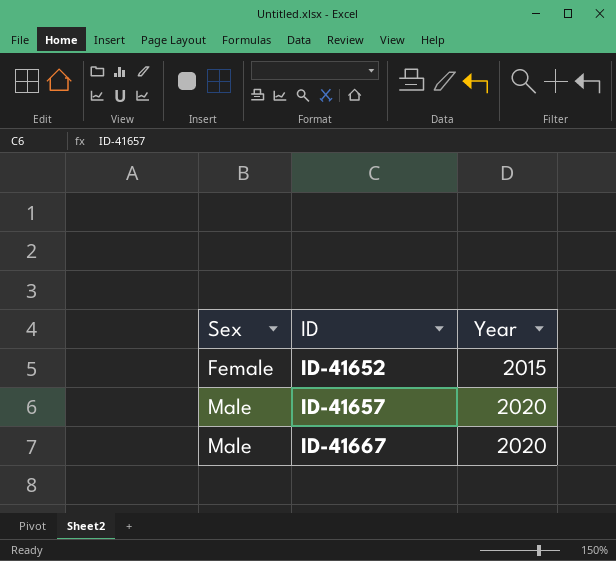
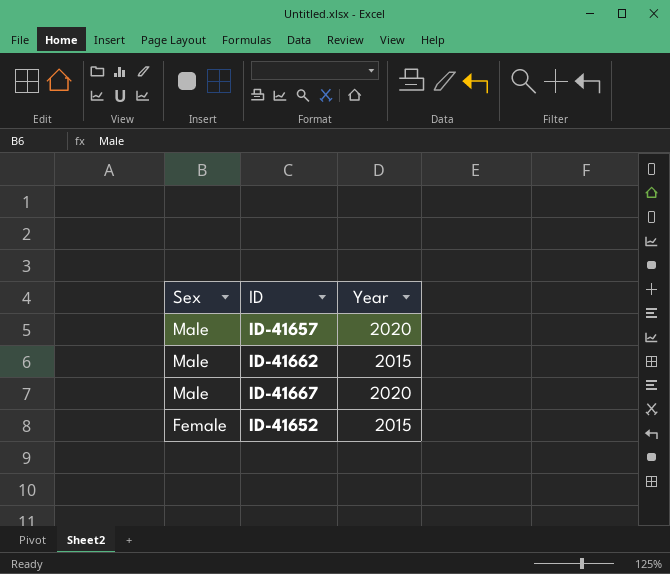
row order: Sex ascending -> Sex descending
row ID-41662: none -> Male | 2015

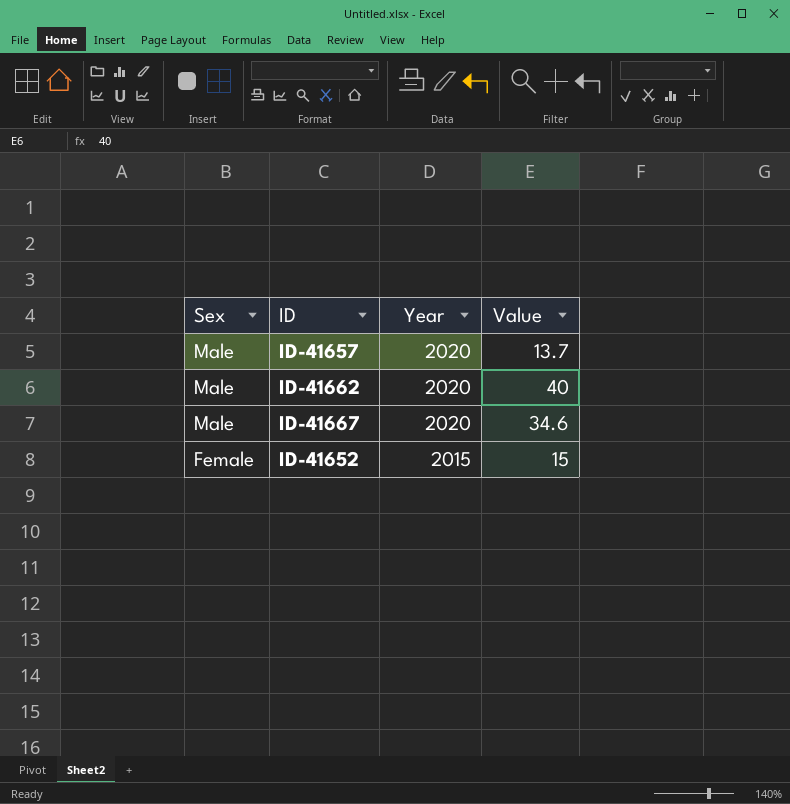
column Value | position: none -> 4
ID-41662 | Year: 2015 -> 2020

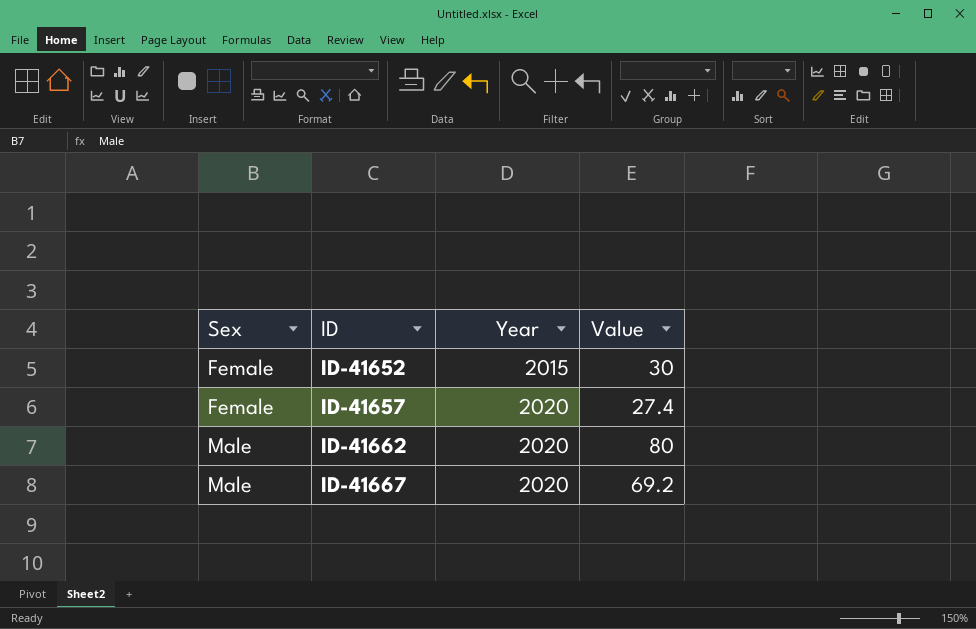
row order: Sex descending -> Sex ascending
ID-41652 | Value: 15 -> 30
ID-41657 | Sex: Male -> Female
ID-41657 | Value: 13.7 -> 27.4
ID-41662 | Value: 40 -> 80
ID-41667 | Value: 34.6 -> 69.2

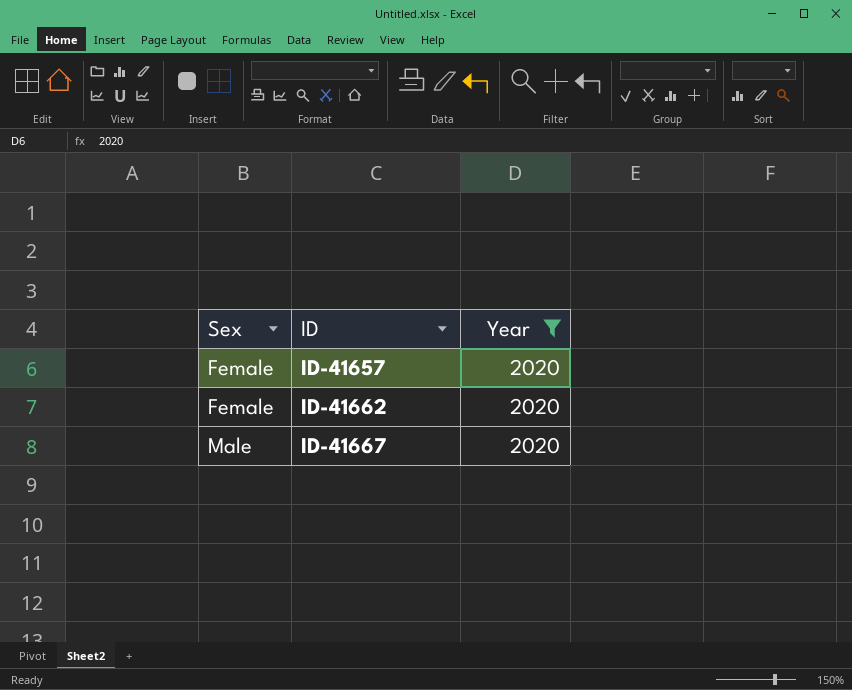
filter: none -> Year = 2020
column Value | position: 4 -> none
ID-41662 | Sex: Male -> Female

